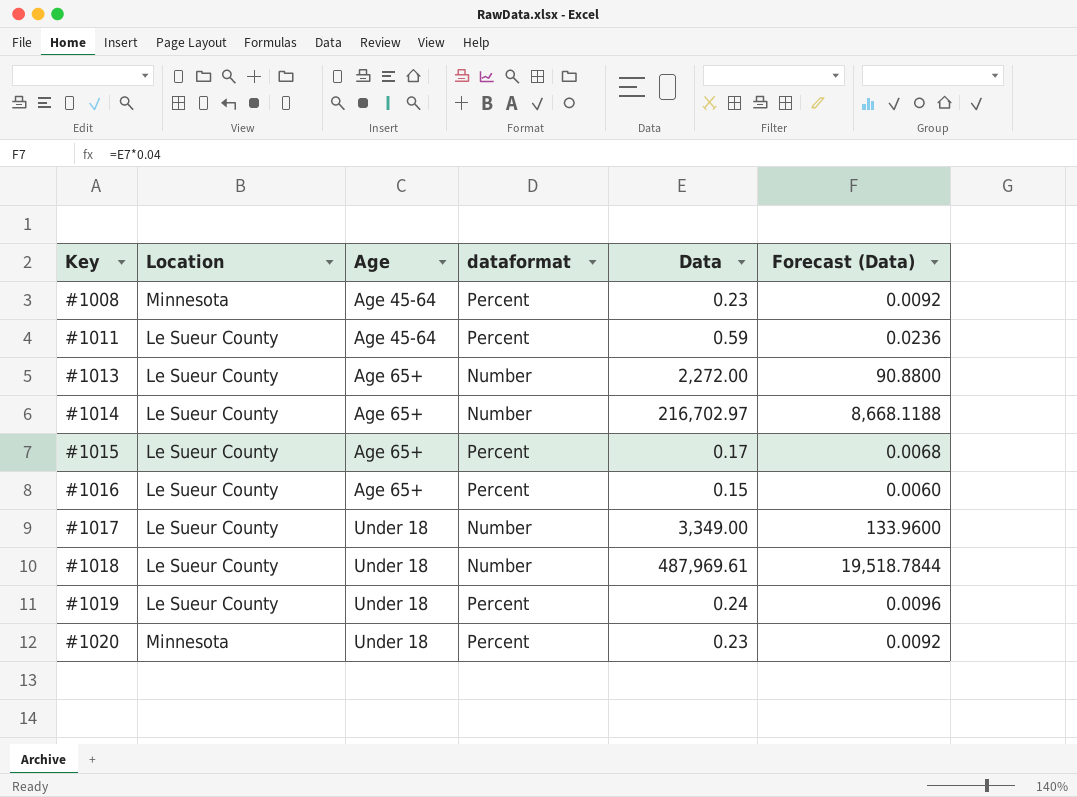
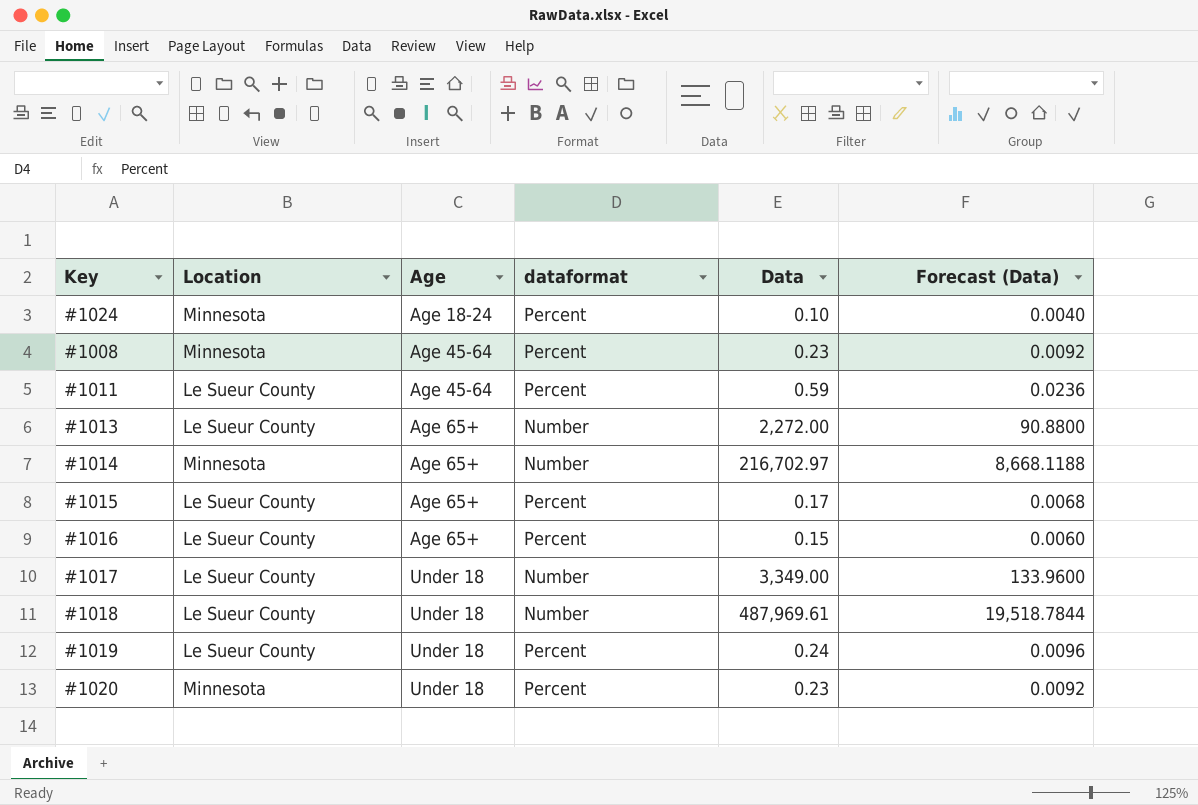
row #1024: none -> Minnesota | Age 18-24 | Percent | 0.10 | 0.0040
#1014 | Location: Le Sueur County -> Minnesota

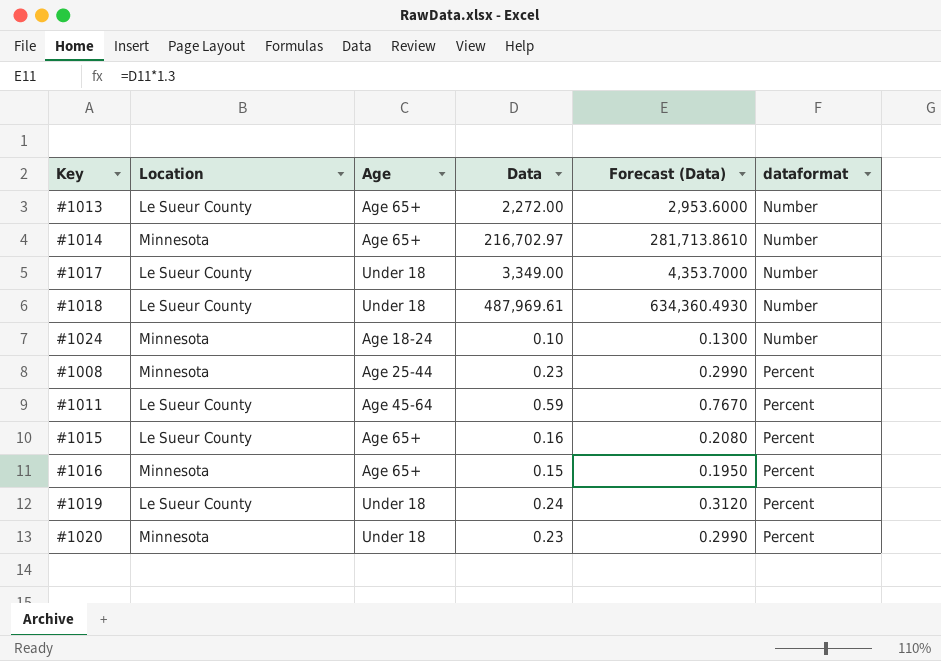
row order: Age ascending -> dataformat ascending
column Forecast (Data) | formula: [Data] * 0.04 -> [Data] * 1.3
column dataformat | position: 4 -> 6
#1024 | dataformat: Percent -> Number
#1008 | Age: Age 45-64 -> Age 25-44
#1015 | Data: 0.17 -> 0.16
#1016 | Location: Le Sueur County -> Minnesota

